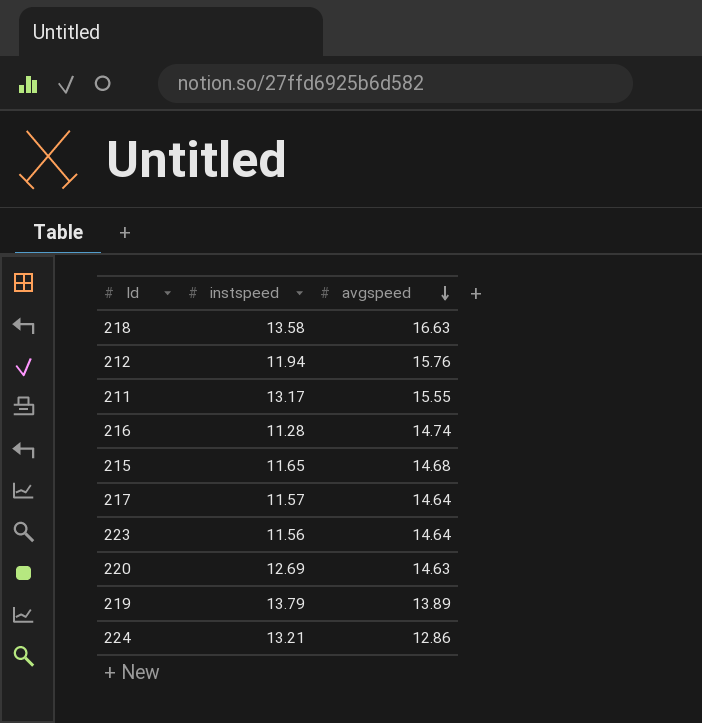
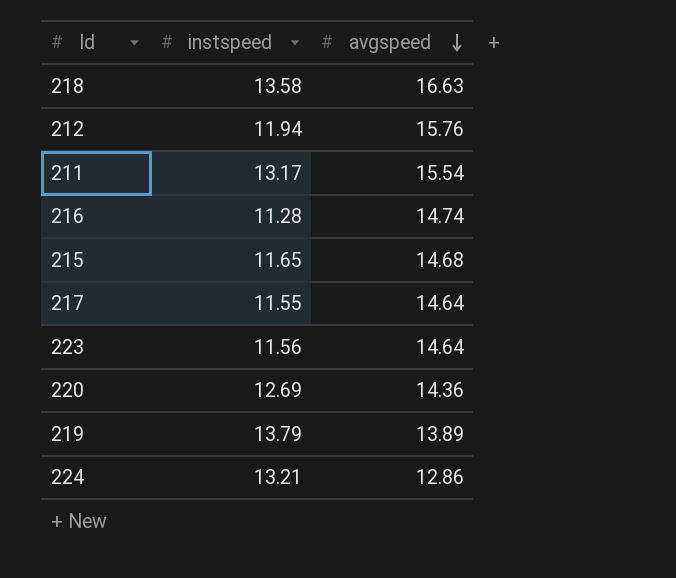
211 | avgspeed: 15.55 -> 15.54
217 | instspeed: 11.57 -> 11.55
220 | avgspeed: 14.63 -> 14.36

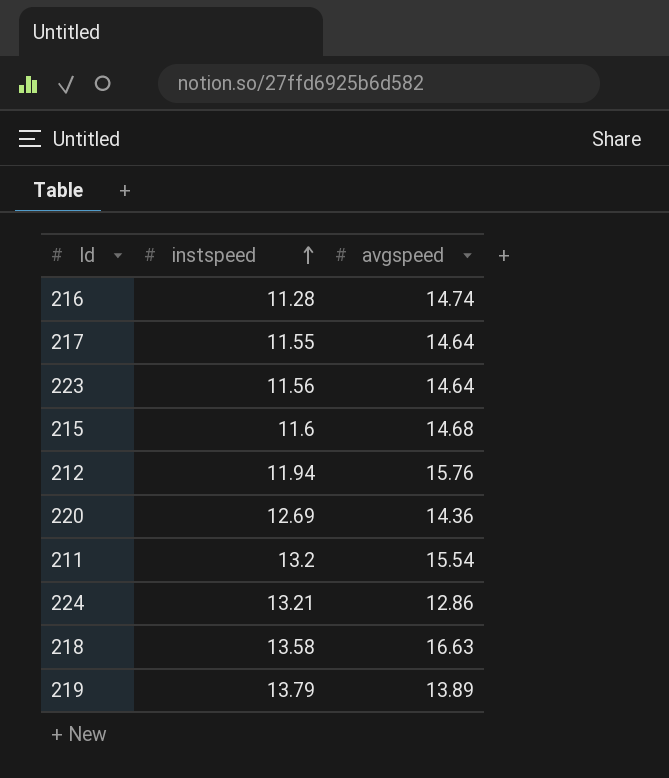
row order: avgspeed descending -> instspeed ascending
215 | instspeed: 11.65 -> 11.6
211 | instspeed: 13.17 -> 13.2

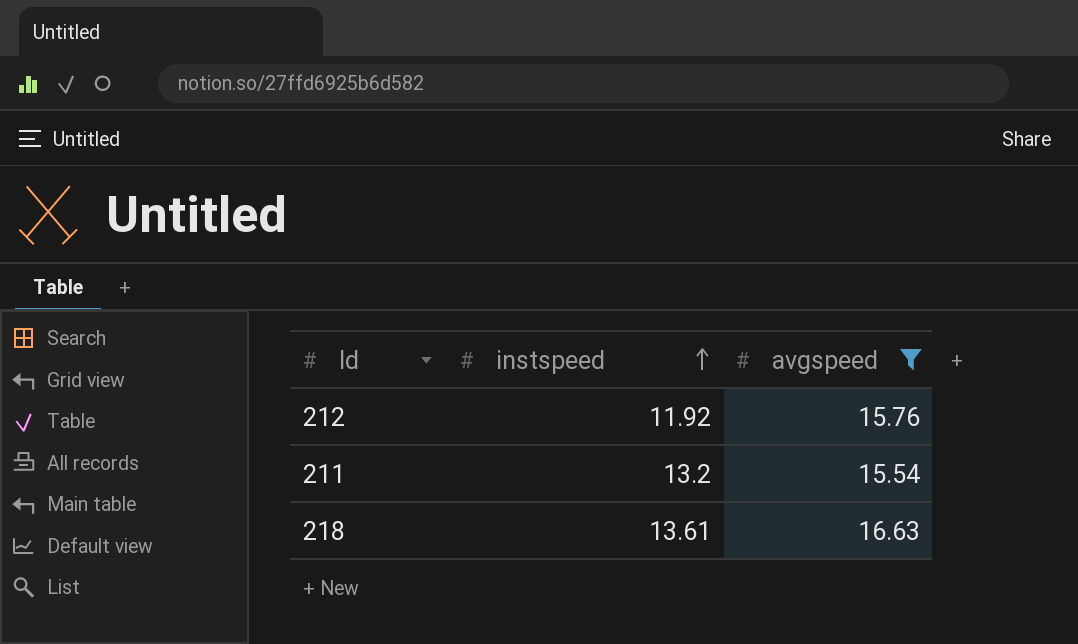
filter: none -> avgspeed >= 15.54
212 | instspeed: 11.94 -> 11.92
218 | instspeed: 13.58 -> 13.61

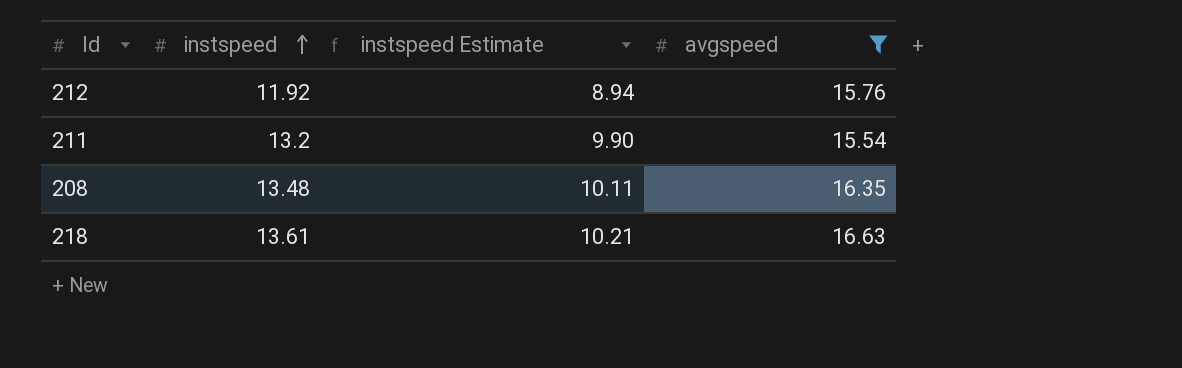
column instspeed Estimate | formula: none -> [instspeed] * 0.75
row 208: none -> 13.48 | 10.11 | 16.35

